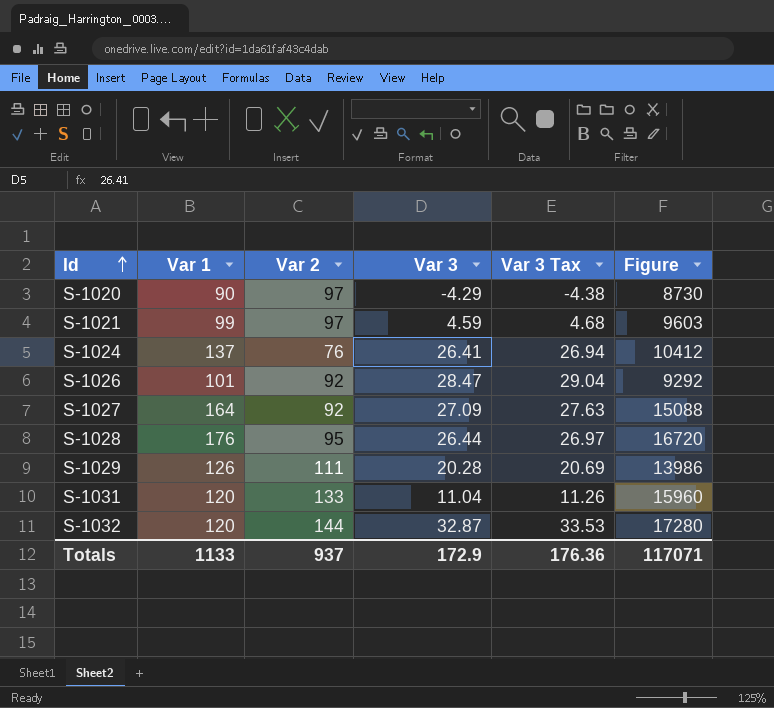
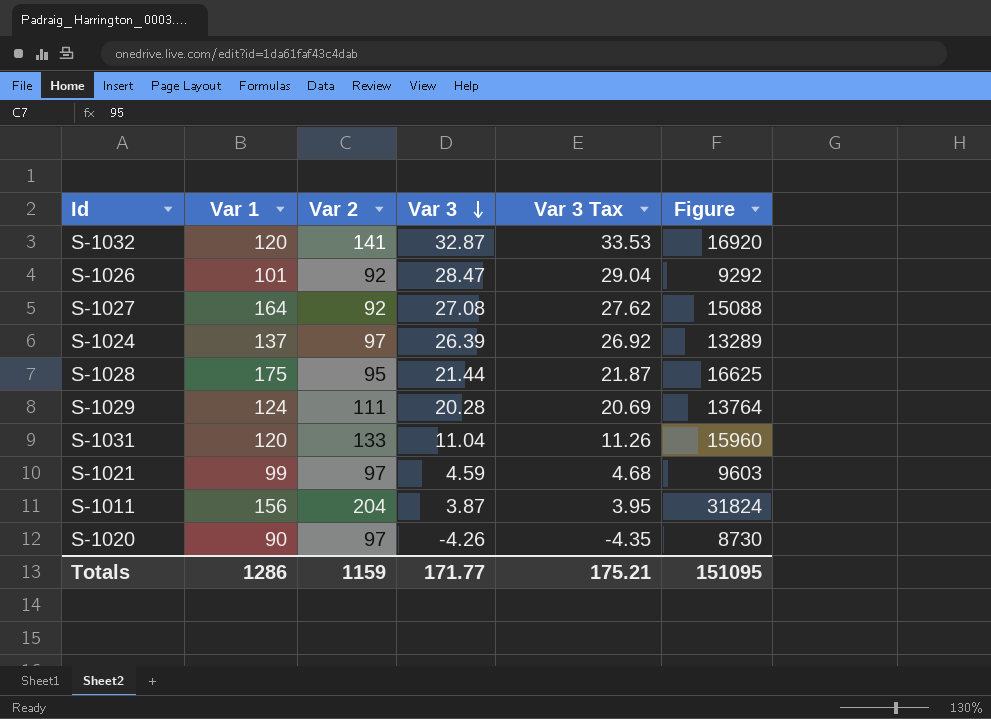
row order: Id ascending -> Var 3 descending
S-1032 | Var 2: 144 -> 141
S-1032 | Figure: 17280 -> 16920
S-1027 | Var 3: 27.09 -> 27.08
S-1027 | Var 3 Tax: 27.63 -> 27.62
S-1024 | Var 2: 76 -> 97
S-1024 | Var 3: 26.41 -> 26.39
S-1024 | Var 3 Tax: 26.94 -> 26.92
S-1024 | Figure: 10412 -> 13289
S-1028 | Var 1: 176 -> 175
S-1028 | Var 3: 26.44 -> 21.44
S-1028 | Var 3 Tax: 26.97 -> 21.87
S-1028 | Figure: 16720 -> 16625
S-1029 | Var 1: 126 -> 124
S-1029 | Figure: 13986 -> 13764
row S-1011: none -> 156 | 204 | 3.87 | 3.95 | 31824
S-1020 | Var 3: -4.29 -> -4.26
S-1020 | Var 3 Tax: -4.38 -> -4.35
Totals | Var 1: 1133 -> 1286
Totals | Var 2: 937 -> 1159
Totals | Var 3: 172.9 -> 171.77
Totals | Var 3 Tax: 176.36 -> 175.21
Totals | Figure: 117071 -> 151095

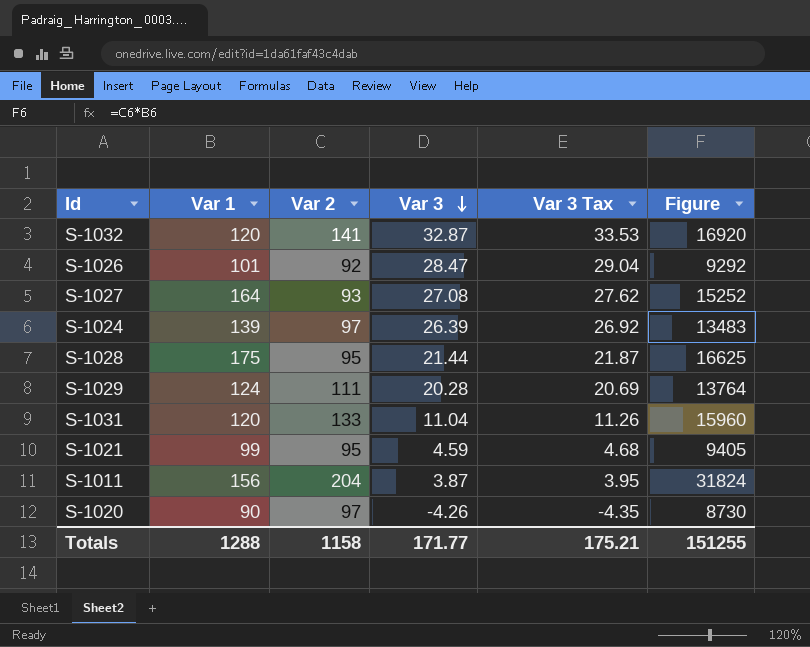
S-1027 | Var 2: 92 -> 93
S-1027 | Figure: 15088 -> 15252
S-1024 | Var 1: 137 -> 139
S-1024 | Figure: 13289 -> 13483
S-1021 | Var 2: 97 -> 95
S-1021 | Figure: 9603 -> 9405
Totals | Var 1: 1286 -> 1288
Totals | Var 2: 1159 -> 1158
Totals | Figure: 151095 -> 151255

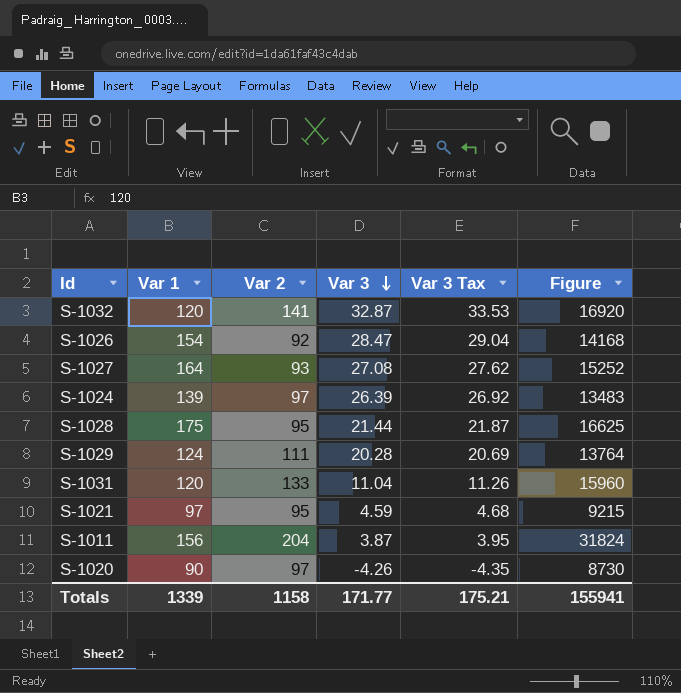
S-1026 | Var 1: 101 -> 154
S-1026 | Figure: 9292 -> 14168
S-1021 | Var 1: 99 -> 97
S-1021 | Figure: 9405 -> 9215
Totals | Var 1: 1288 -> 1339
Totals | Figure: 151255 -> 155941

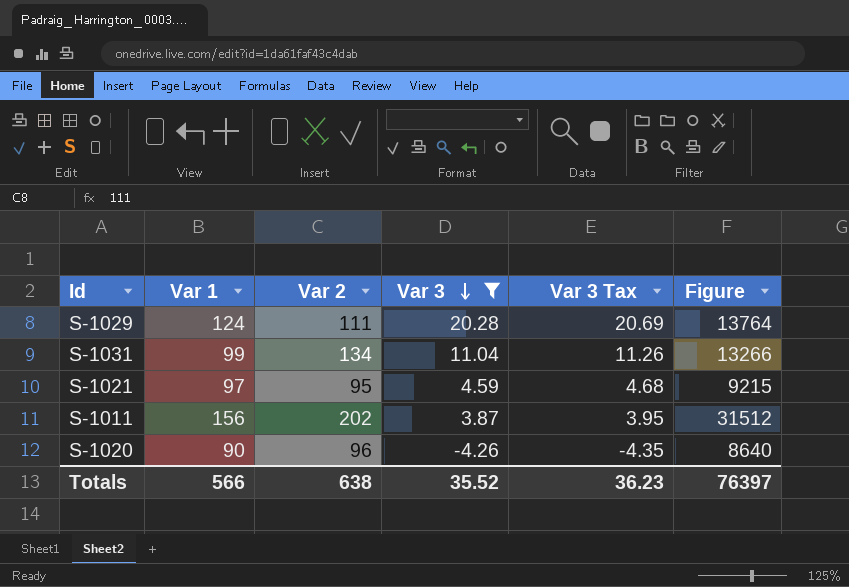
filter: none -> Var 3 <= 20.28
S-1031 | Var 1: 120 -> 99
S-1031 | Var 2: 133 -> 134
S-1031 | Figure: 15960 -> 13266
S-1011 | Var 2: 204 -> 202
S-1011 | Figure: 31824 -> 31512
S-1020 | Var 2: 97 -> 96
S-1020 | Figure: 8730 -> 8640
Totals | Var 1: 1339 -> 566
Totals | Var 2: 1158 -> 638
Totals | Var 3: 171.77 -> 35.52
Totals | Var 3 Tax: 175.21 -> 36.23
Totals | Figure: 155941 -> 76397

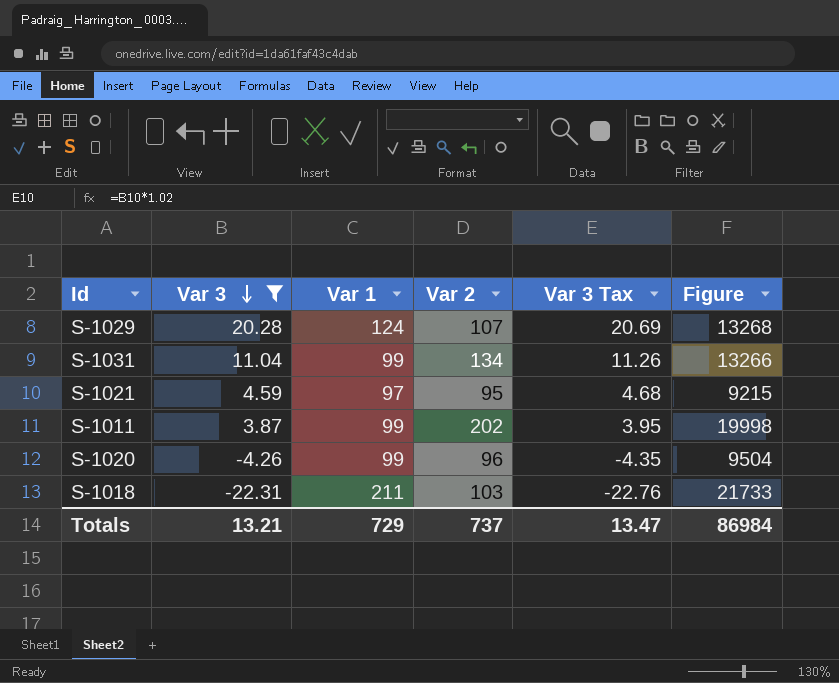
column Var 3 | position: 4 -> 2
S-1029 | Var 2: 111 -> 107
S-1029 | Figure: 13764 -> 13268
S-1011 | Var 1: 156 -> 99
S-1011 | Figure: 31512 -> 19998
S-1020 | Var 1: 90 -> 99
S-1020 | Figure: 8640 -> 9504
row S-1018: none -> -22.31 | 211 | 103 | -22.76 | 21733
Totals | Var 3: 35.52 -> 13.21
Totals | Var 1: 566 -> 729
Totals | Var 2: 638 -> 737
Totals | Var 3 Tax: 36.23 -> 13.47
Totals | Figure: 76397 -> 86984

